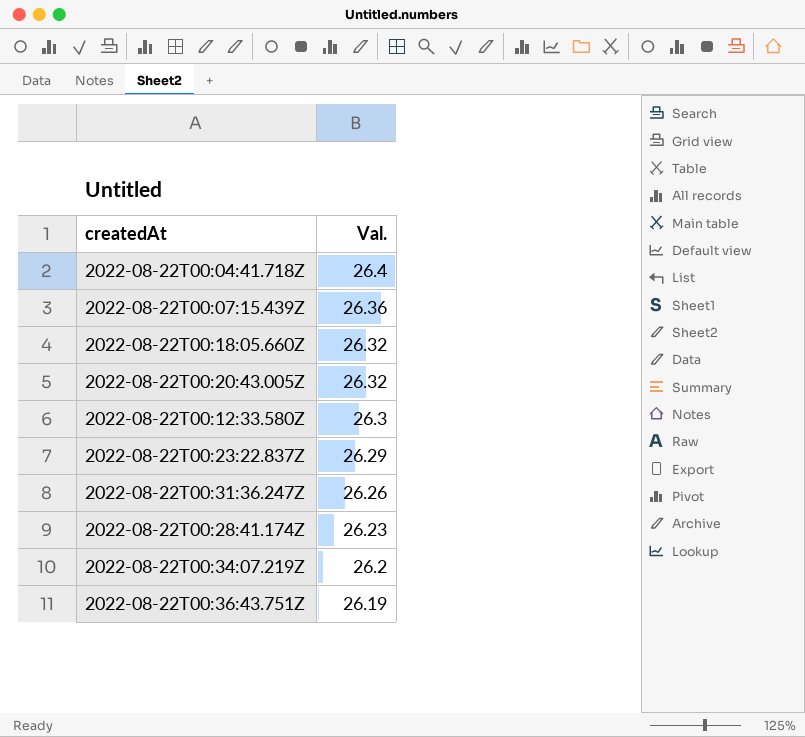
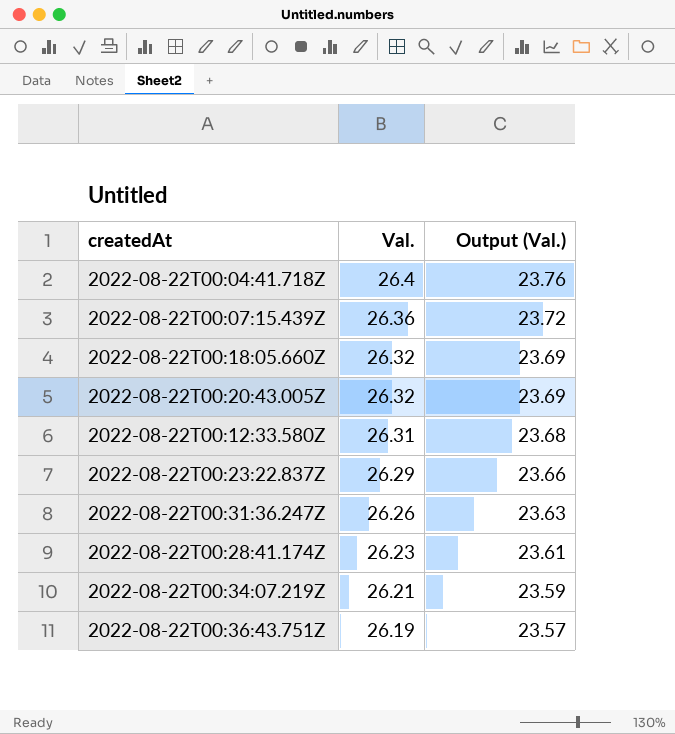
column Output (Val.) | formula: none -> [Val.] * 0.9
2022-08-22T00:12:33.580Z | Val.: 26.3 -> 26.31
2022-08-22T00:34:07.219Z | Val.: 26.2 -> 26.21

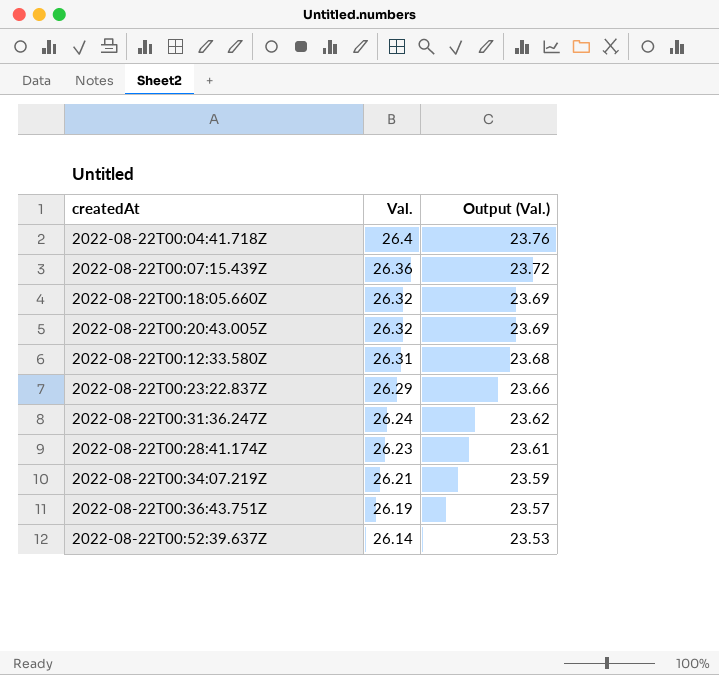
2022-08-22T00:31:36.247Z | Val.: 26.26 -> 26.24
2022-08-22T00:31:36.247Z | Output (Val.): 23.63 -> 23.62
row 2022-08-22T00:52:39.637Z: none -> 26.14 | 23.53

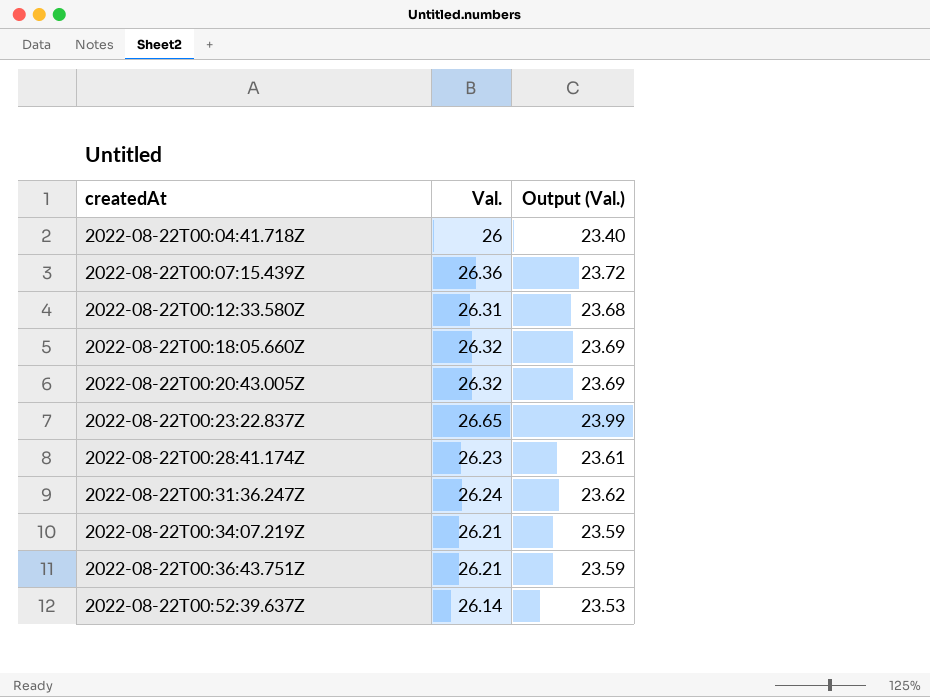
row order: Val. descending -> createdAt ascending
2022-08-22T00:04:41.718Z | Val.: 26.4 -> 26
2022-08-22T00:04:41.718Z | Output (Val.): 23.76 -> 23.40
2022-08-22T00:23:22.837Z | Val.: 26.29 -> 26.65
2022-08-22T00:23:22.837Z | Output (Val.): 23.66 -> 23.99
2022-08-22T00:36:43.751Z | Val.: 26.19 -> 26.21
2022-08-22T00:36:43.751Z | Output (Val.): 23.57 -> 23.59

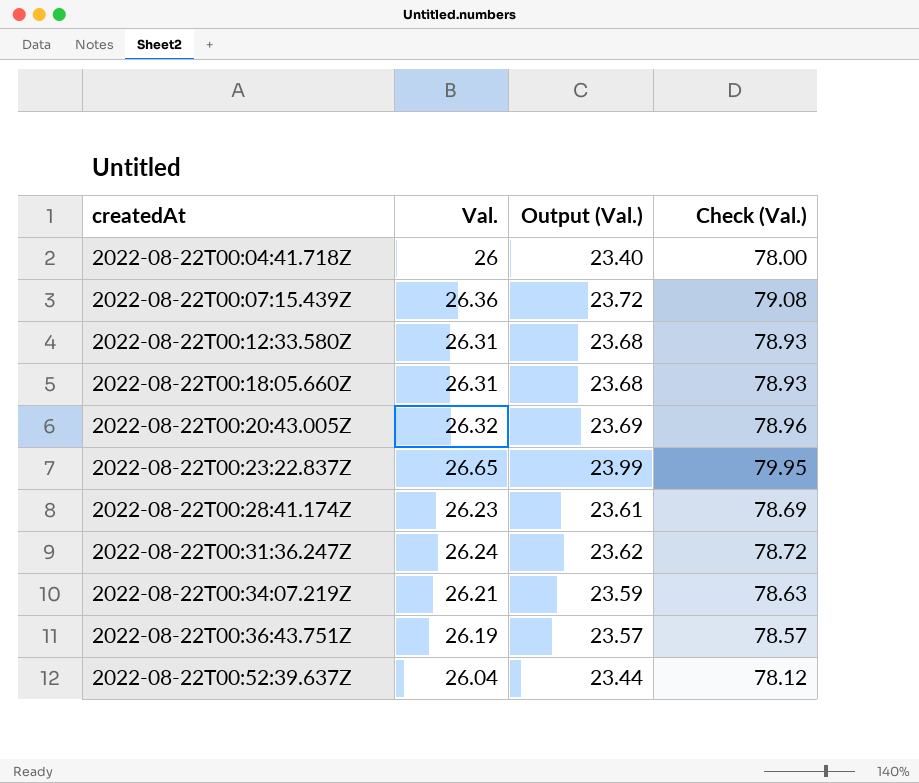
column Check (Val.) | formula: none -> [Val.] * 3
2022-08-22T00:18:05.660Z | Val.: 26.32 -> 26.31
2022-08-22T00:18:05.660Z | Output (Val.): 23.69 -> 23.68
2022-08-22T00:36:43.751Z | Val.: 26.21 -> 26.19
2022-08-22T00:36:43.751Z | Output (Val.): 23.59 -> 23.57
2022-08-22T00:52:39.637Z | Val.: 26.14 -> 26.04
2022-08-22T00:52:39.637Z | Output (Val.): 23.53 -> 23.44

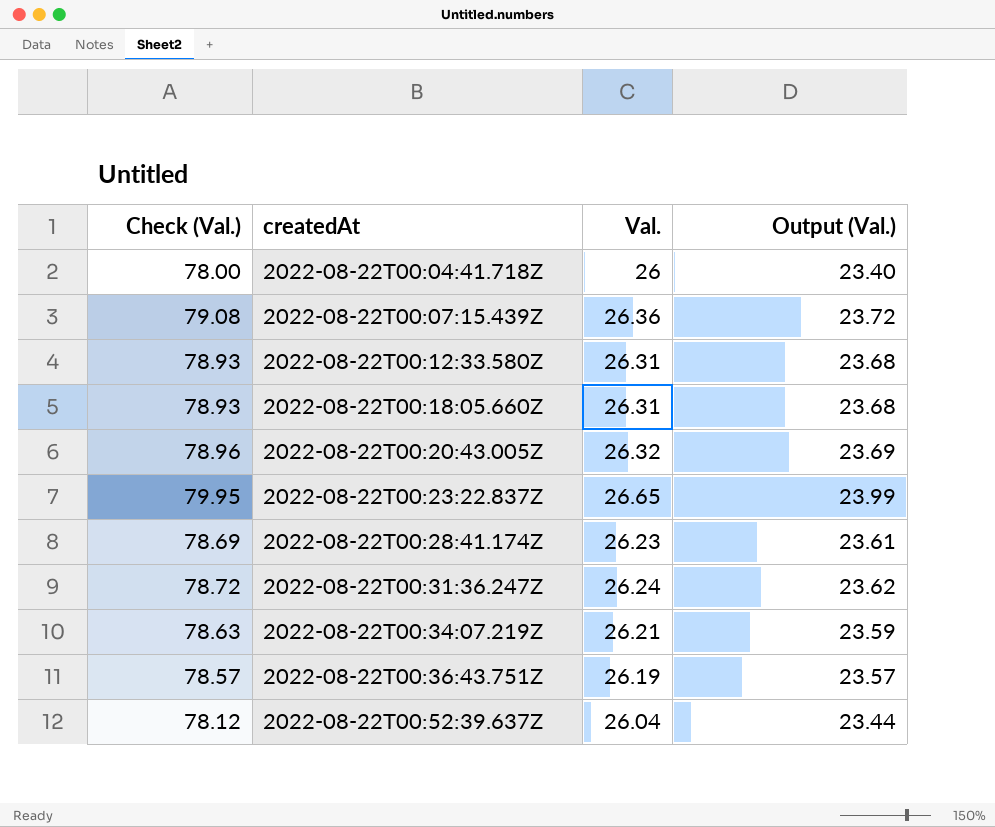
column Check (Val.) | position: 4 -> 1

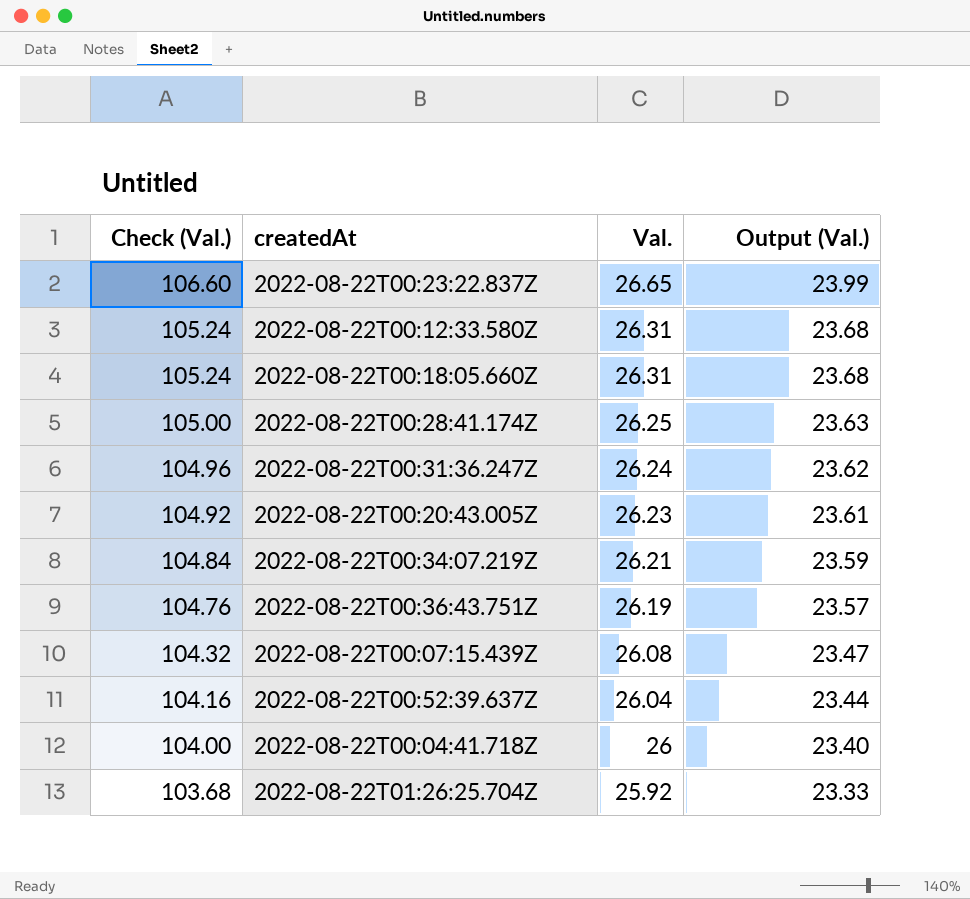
row order: createdAt ascending -> Check (Val.) descending
column Check (Val.) | formula: [Val.] * 3 -> [Val.] * 4
2022-08-22T00:28:41.174Z | Val.: 26.23 -> 26.25
2022-08-22T00:28:41.174Z | Output (Val.): 23.61 -> 23.63
2022-08-22T00:20:43.005Z | Val.: 26.32 -> 26.23
2022-08-22T00:20:43.005Z | Output (Val.): 23.69 -> 23.61
2022-08-22T00:07:15.439Z | Val.: 26.36 -> 26.08
2022-08-22T00:07:15.439Z | Output (Val.): 23.72 -> 23.47
row 2022-08-22T01:26:25.704Z: none -> 103.68 | 25.92 | 23.33

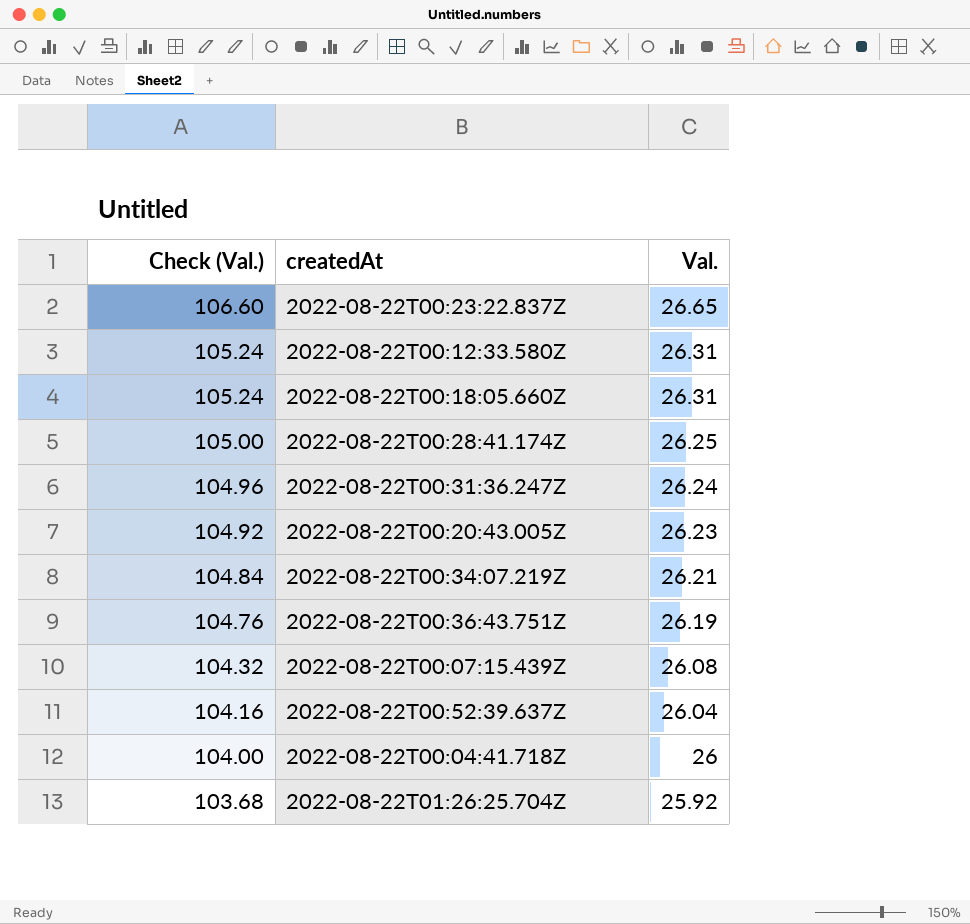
column Output (Val.) | formula: [Val.] * 0.9 -> none

